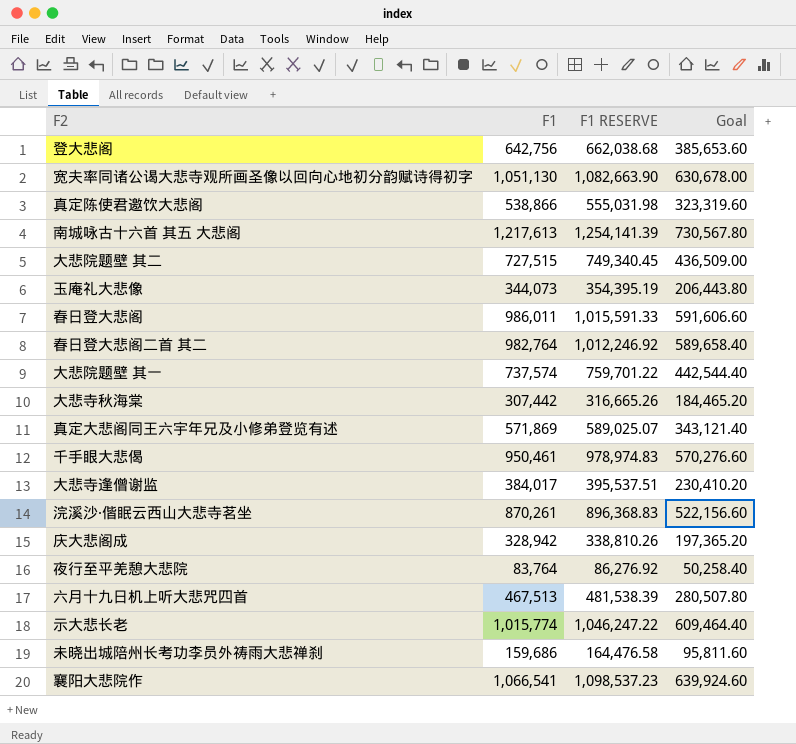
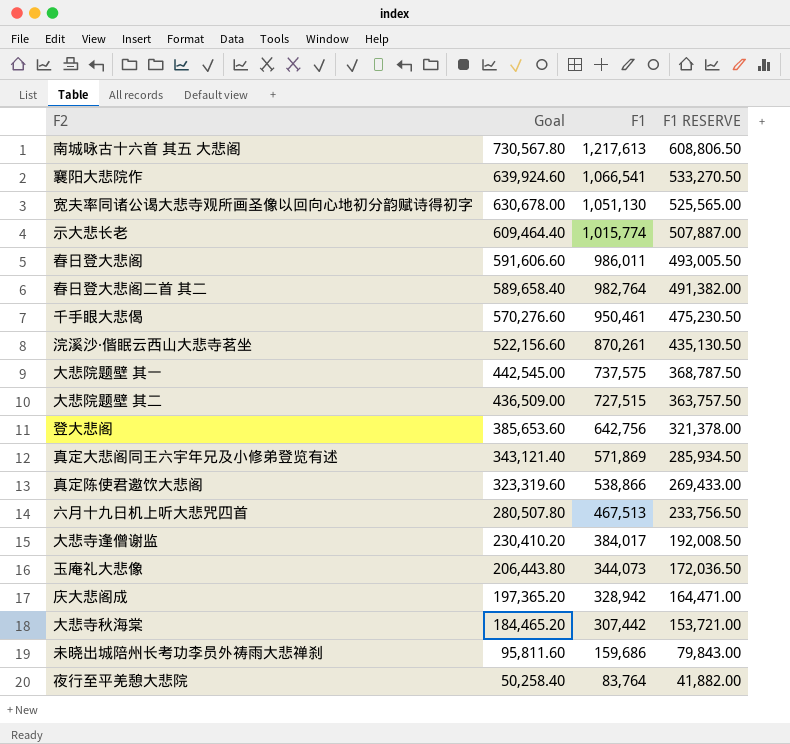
row order: none -> Goal descending
column Goal | position: 4 -> 2
column F1 RESERVE | formula: [F1] * 1.03 -> [F1] * 0.5
大悲院题壁 其一 | Goal: 442,544.40 -> 442,545.00
大悲院题壁 其一 | F1: 737,574 -> 737,575

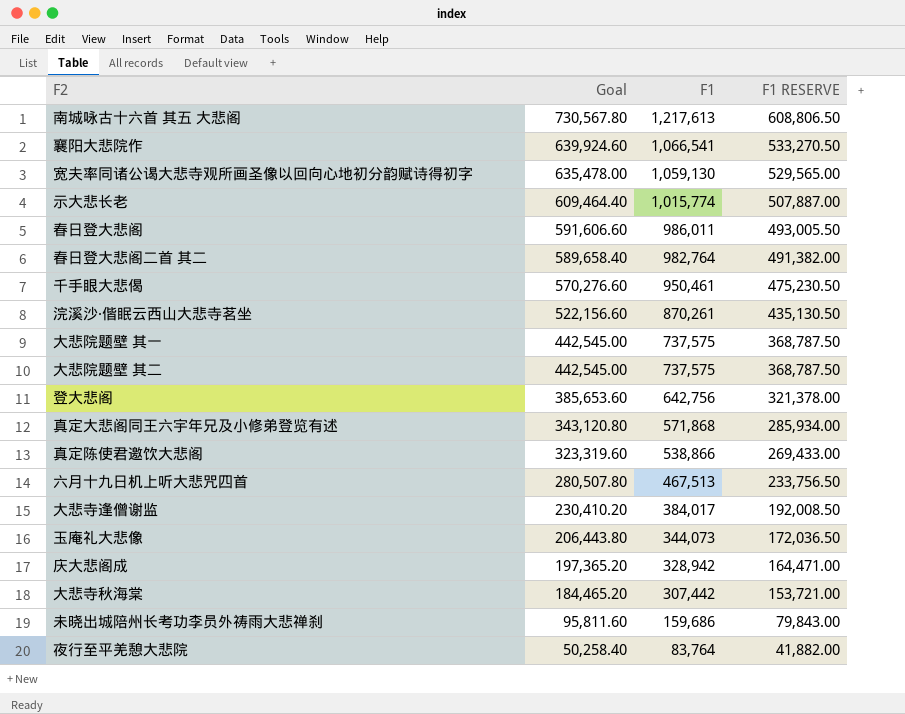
宽夫率同诸公谒大悲寺观所画圣像以回向心地初分韵赋诗得初字 | Goal: 630,678.00 -> 635,478.00
宽夫率同诸公谒大悲寺观所画圣像以回向心地初分韵赋诗得初字 | F1: 1,051,130 -> 1,059,130
宽夫率同诸公谒大悲寺观所画圣像以回向心地初分韵赋诗得初字 | F1 RESERVE: 525,565.00 -> 529,565.00
大悲院题壁 其二 | Goal: 436,509.00 -> 442,545.00
大悲院题壁 其二 | F1: 727,515 -> 737,575
大悲院题壁 其二 | F1 RESERVE: 363,757.50 -> 368,787.50
真定大悲阁同王六宇年兄及小修弟登览有述 | Goal: 343,121.40 -> 343,120.80
真定大悲阁同王六宇年兄及小修弟登览有述 | F1: 571,869 -> 571,868
真定大悲阁同王六宇年兄及小修弟登览有述 | F1 RESERVE: 285,934.50 -> 285,934.00

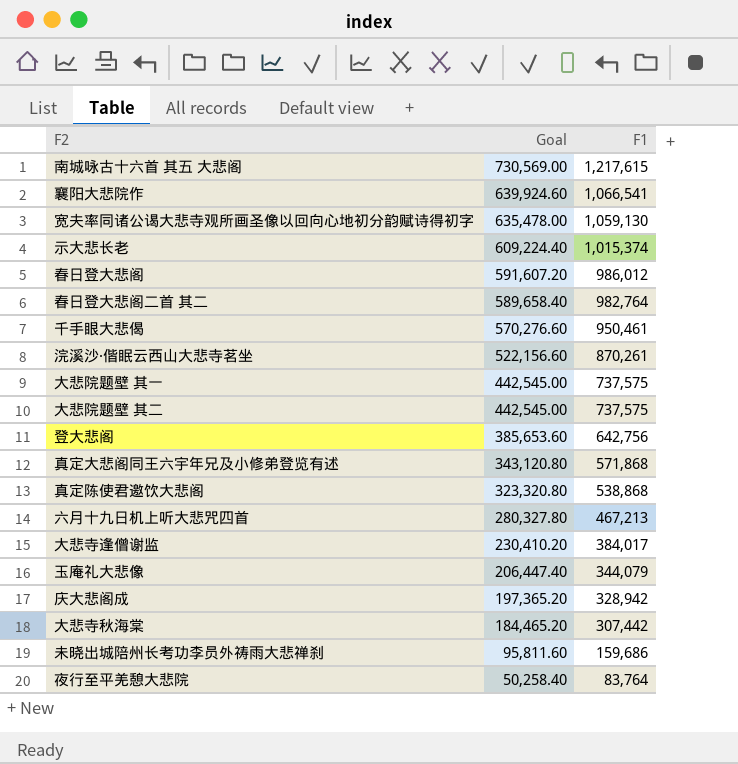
column F1 RESERVE | formula: [F1] * 0.5 -> none
南城咏古十六首 其五 大悲阁 | Goal: 730,567.80 -> 730,569.00
南城咏古十六首 其五 大悲阁 | F1: 1,217,613 -> 1,217,615
示大悲长老 | Goal: 609,464.40 -> 609,224.40
示大悲长老 | F1: 1,015,774 -> 1,015,374
春日登大悲阁 | Goal: 591,606.60 -> 591,607.20
春日登大悲阁 | F1: 986,011 -> 986,012
真定陈使君邀饮大悲阁 | Goal: 323,319.60 -> 323,320.80
真定陈使君邀饮大悲阁 | F1: 538,866 -> 538,868
六月十九日机上听大悲咒四首 | Goal: 280,507.80 -> 280,327.80
六月十九日机上听大悲咒四首 | F1: 467,513 -> 467,213
玉庵礼大悲像 | Goal: 206,443.80 -> 206,447.40
玉庵礼大悲像 | F1: 344,073 -> 344,079

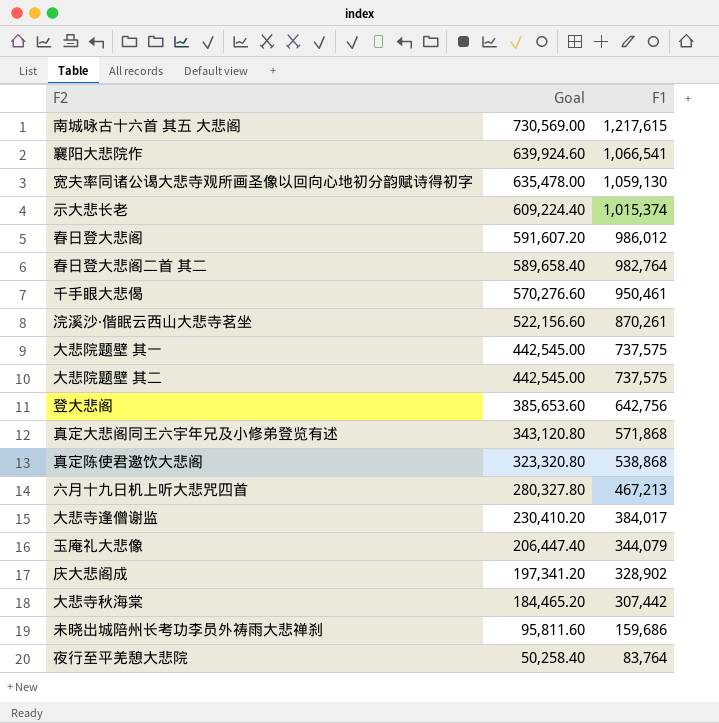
庆大悲阁成 | Goal: 197,365.20 -> 197,341.20
庆大悲阁成 | F1: 328,942 -> 328,902

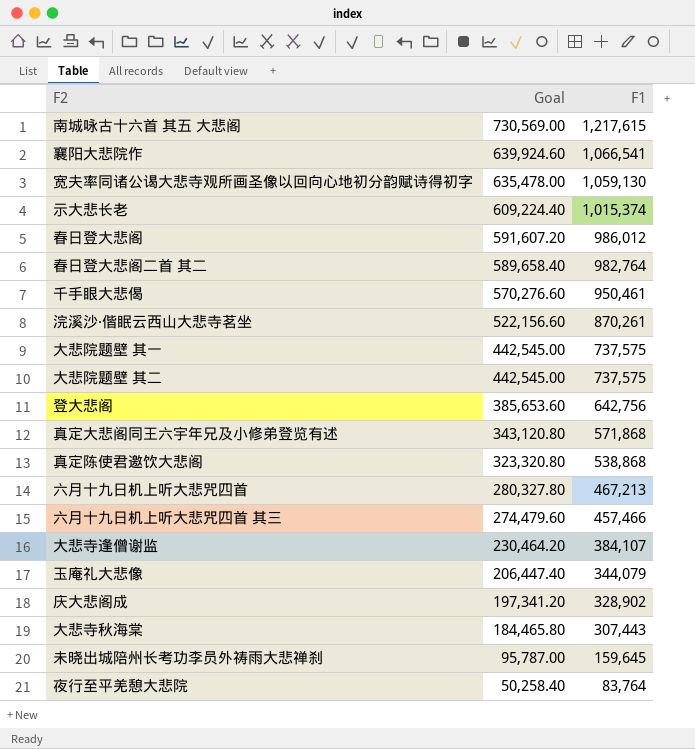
row 六月十九日机上听大悲咒四首 其三: none -> 274,479.60 | 457,466
大悲寺逢僧谢监 | Goal: 230,410.20 -> 230,464.20
大悲寺逢僧谢监 | F1: 384,017 -> 384,107
大悲寺秋海棠 | Goal: 184,465.20 -> 184,465.80
大悲寺秋海棠 | F1: 307,442 -> 307,443
未晓出城陪州长考功李员外祷雨大悲禅刹 | Goal: 95,811.60 -> 95,787.00
未晓出城陪州长考功李员外祷雨大悲禅刹 | F1: 159,686 -> 159,645

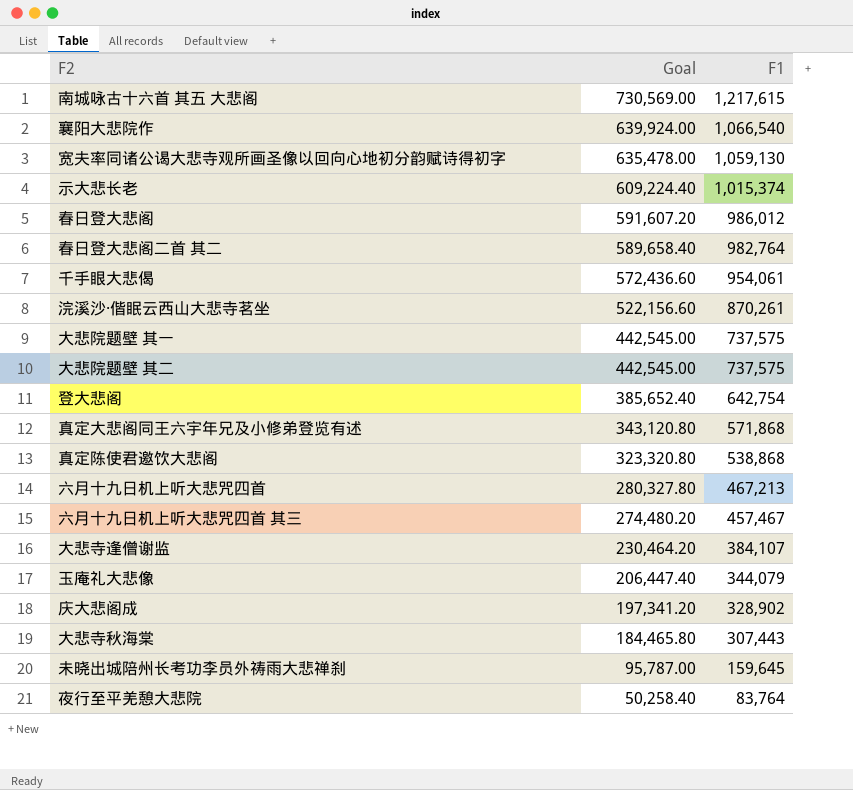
襄阳大悲院作 | Goal: 639,924.60 -> 639,924.00
襄阳大悲院作 | F1: 1,066,541 -> 1,066,540
千手眼大悲偈 | Goal: 570,276.60 -> 572,436.60
千手眼大悲偈 | F1: 950,461 -> 954,061
登大悲阁 | Goal: 385,653.60 -> 385,652.40
登大悲阁 | F1: 642,756 -> 642,754
六月十九日机上听大悲咒四首 其三 | Goal: 274,479.60 -> 274,480.20
六月十九日机上听大悲咒四首 其三 | F1: 457,466 -> 457,467

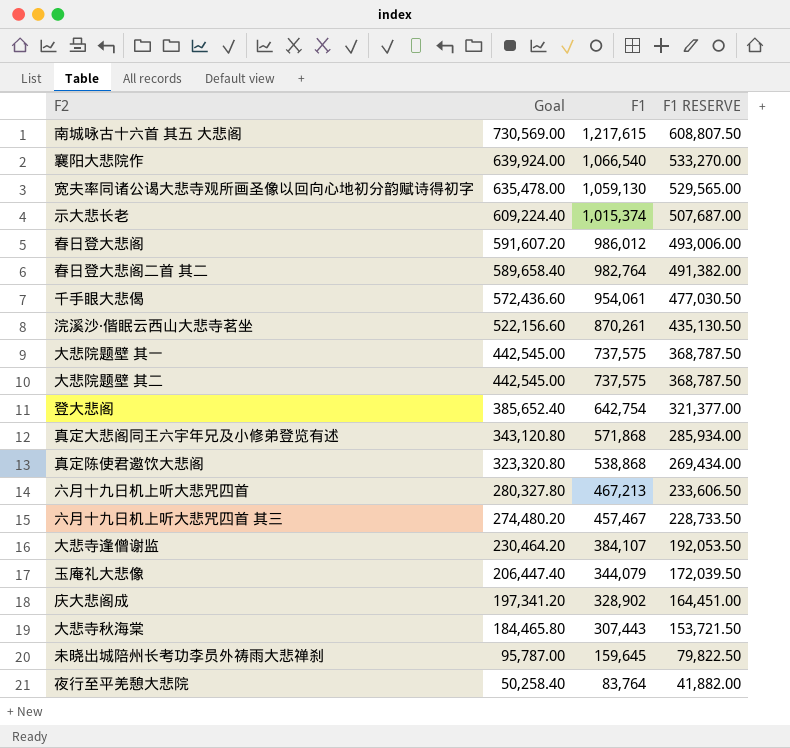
column F1 RESERVE | formula: none -> [F1] * 0.5

